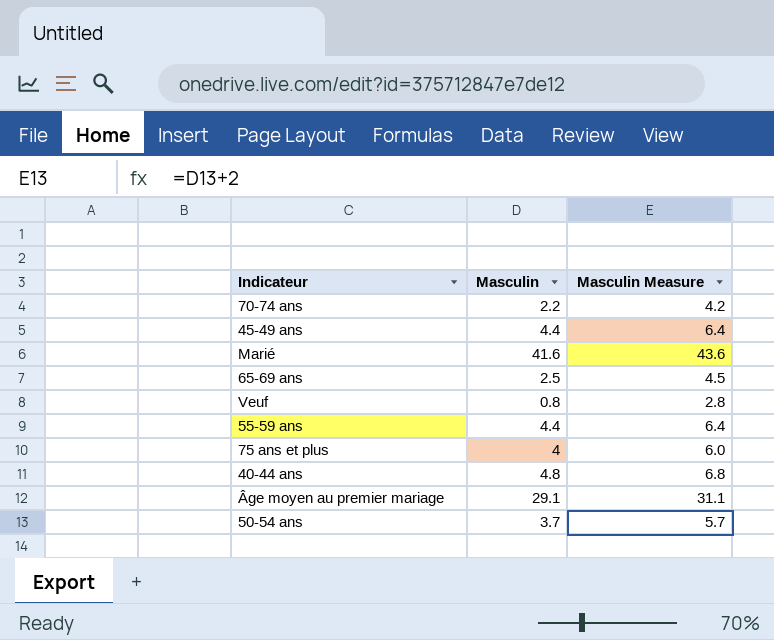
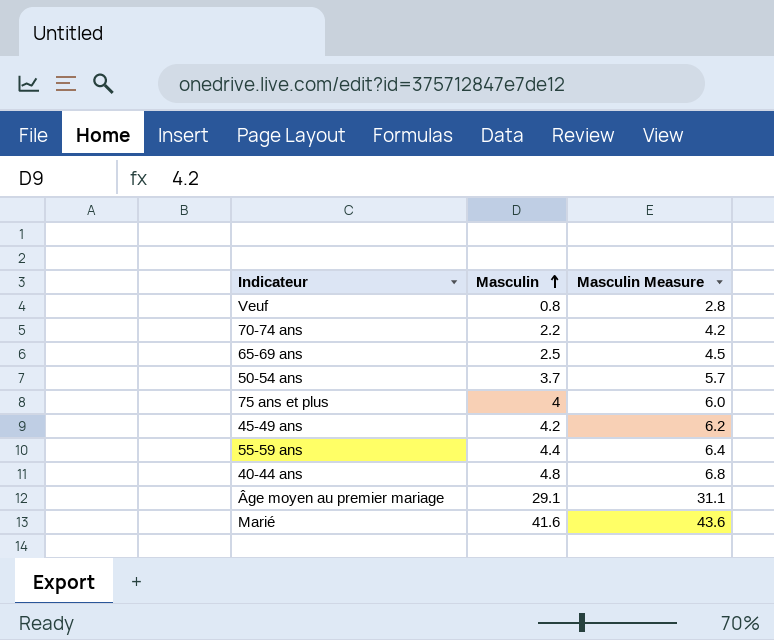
row order: none -> Masculin ascending
45-49 ans | Masculin: 4.4 -> 4.2
45-49 ans | Masculin Measure: 6.4 -> 6.2

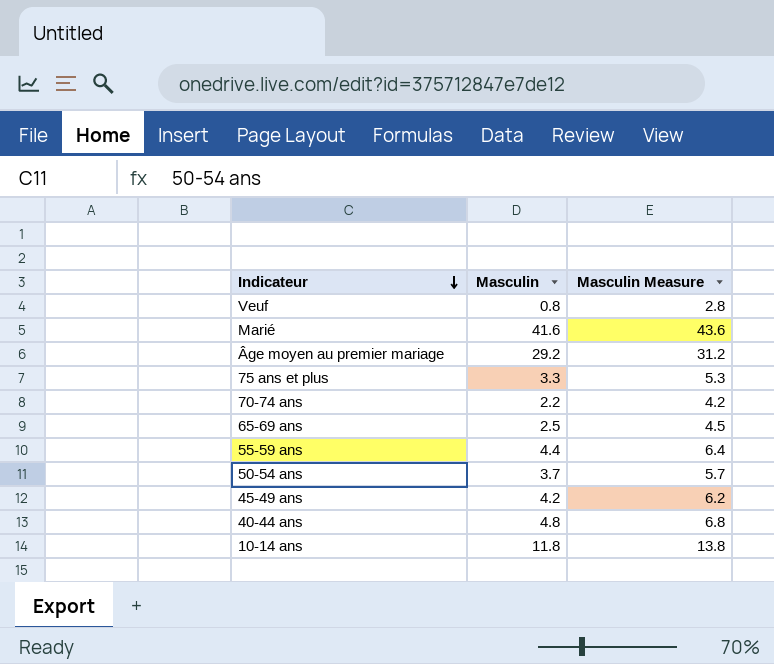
row order: Masculin ascending -> Indicateur descending
Âge moyen au premier mariage | Masculin: 29.1 -> 29.2
Âge moyen au premier mariage | Masculin Measure: 31.1 -> 31.2
75 ans et plus | Masculin: 4 -> 3.3
75 ans et plus | Masculin Measure: 6.0 -> 5.3
row 10-14 ans: none -> 11.8 | 13.8

